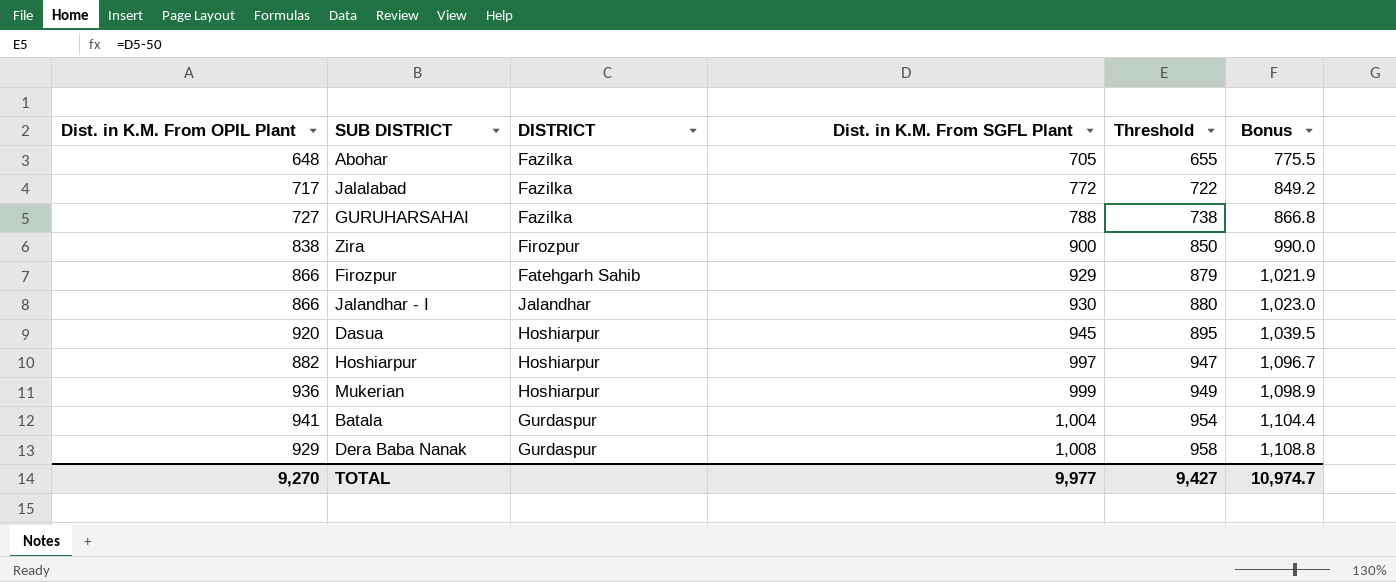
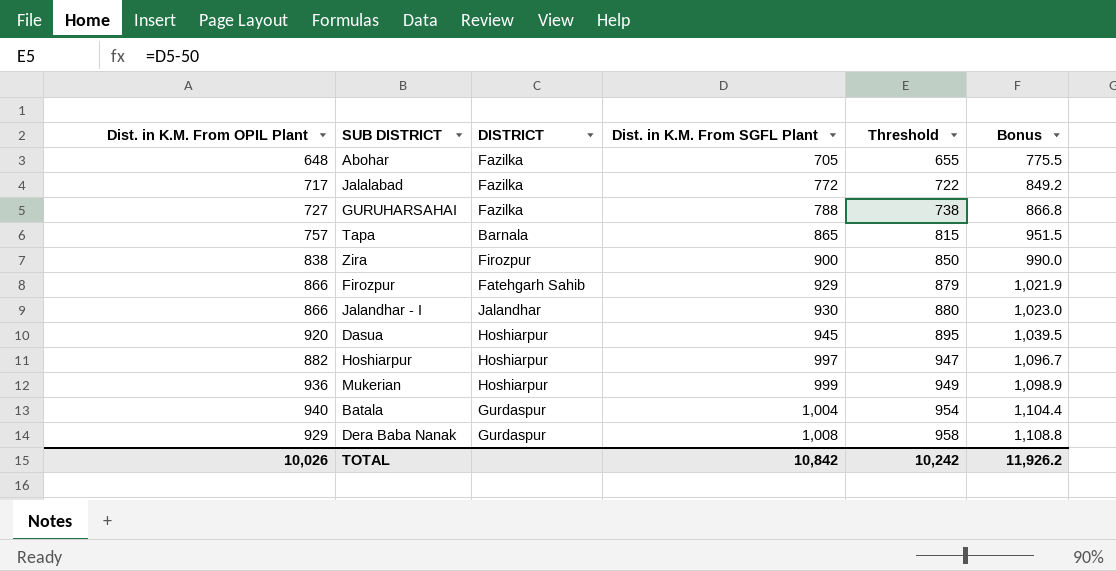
row Tapa: none -> 757 | Barnala | 865 | 815 | 951.5
Batala | Dist. in K.M. From OPIL Plant: 941 -> 940
TOTAL | Dist. in K.M. From OPIL Plant: 9,270 -> 10,026
TOTAL | Dist. in K.M. From SGFL Plant: 9,977 -> 10,842
TOTAL | Threshold: 9,427 -> 10,242
TOTAL | Bonus: 10,974.7 -> 11,926.2

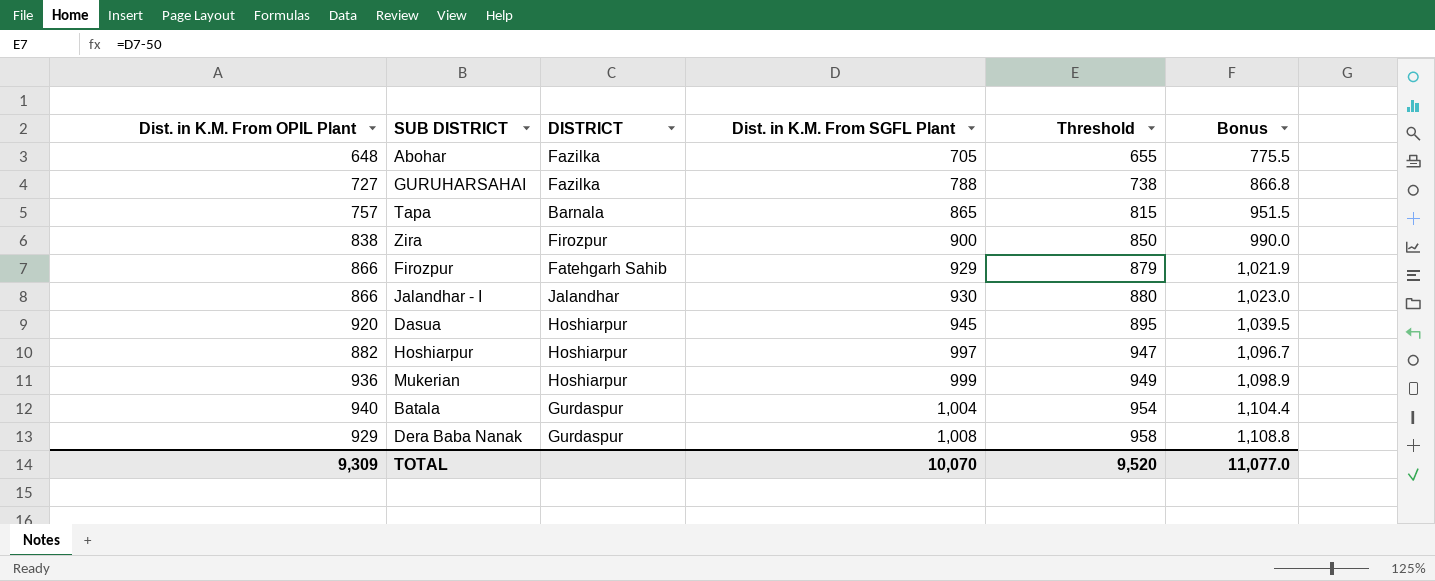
row Jalalabad: 717 | Fazilka | 772 | 722 | 849.2 -> none
TOTAL | Dist. in K.M. From OPIL Plant: 10,026 -> 9,309
TOTAL | Dist. in K.M. From SGFL Plant: 10,842 -> 10,070
TOTAL | Threshold: 10,242 -> 9,520
TOTAL | Bonus: 11,926.2 -> 11,077.0

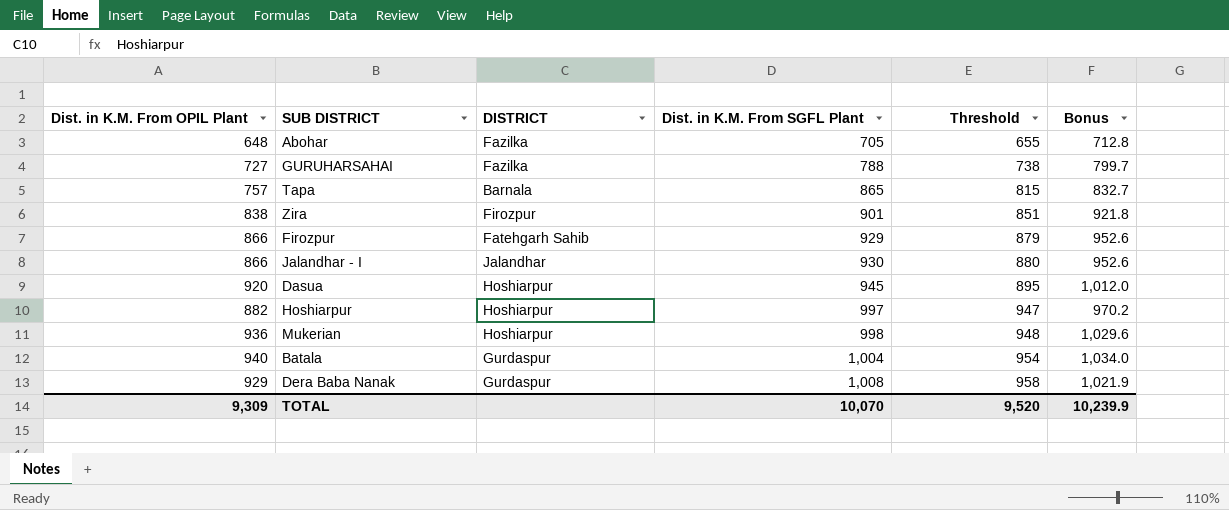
column Bonus | formula: [Dist. in K.M. From SGFL Plant] * 1.1 -> [Dist. in K.M. From OPIL Plant] * 1.1
Zira | Dist. in K.M. From SGFL Plant: 900 -> 901
Zira | Threshold: 850 -> 851
Mukerian | Dist. in K.M. From SGFL Plant: 999 -> 998
Mukerian | Threshold: 949 -> 948
TOTAL | Bonus: 11,077.0 -> 10,239.9

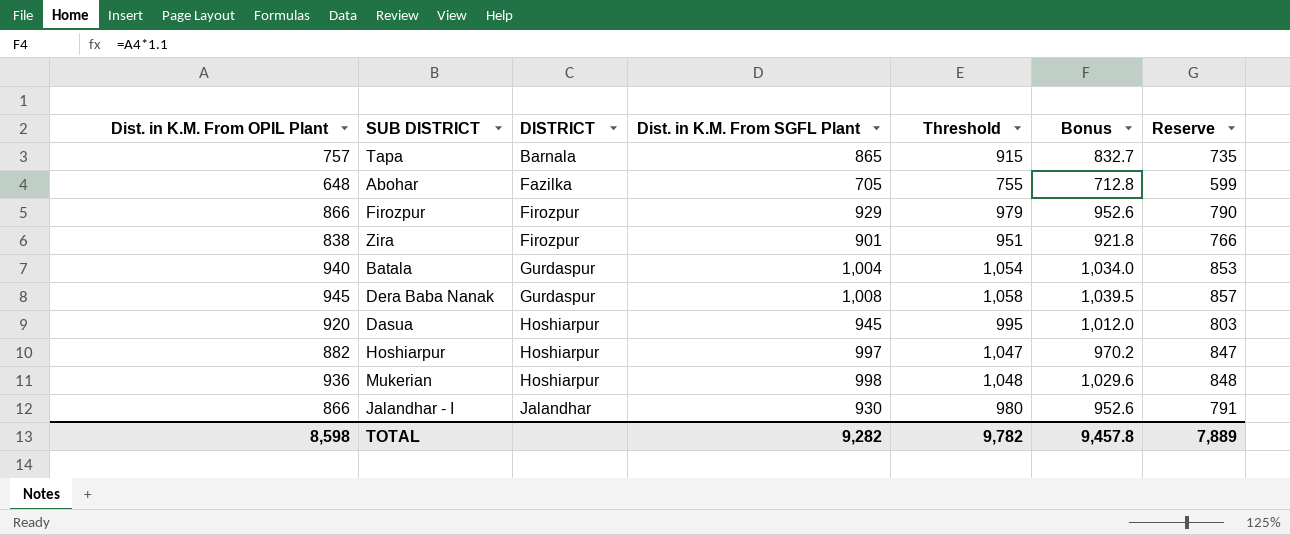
row order: Dist. in K.M. From SGFL Plant ascending -> DISTRICT ascending
column Threshold | formula: [Dist. in K.M. From SGFL Plant] - 50 -> [Dist. in K.M. From SGFL Plant] + 50
column Reserve | formula: none -> [Dist. in K.M. From SGFL Plant] * 0.85
row GURUHARSAHAI: 727 | Fazilka | 788 | 738 | 799.7 -> none
Firozpur | DISTRICT: Fatehgarh Sahib -> Firozpur
Dera Baba Nanak | Dist. in K.M. From OPIL Plant: 929 -> 945
Dera Baba Nanak | Bonus: 1,021.9 -> 1,039.5
TOTAL | Dist. in K.M. From OPIL Plant: 9,309 -> 8,598
TOTAL | Dist. in K.M. From SGFL Plant: 10,070 -> 9,282
TOTAL | Threshold: 9,520 -> 9,782
TOTAL | Bonus: 10,239.9 -> 9,457.8

